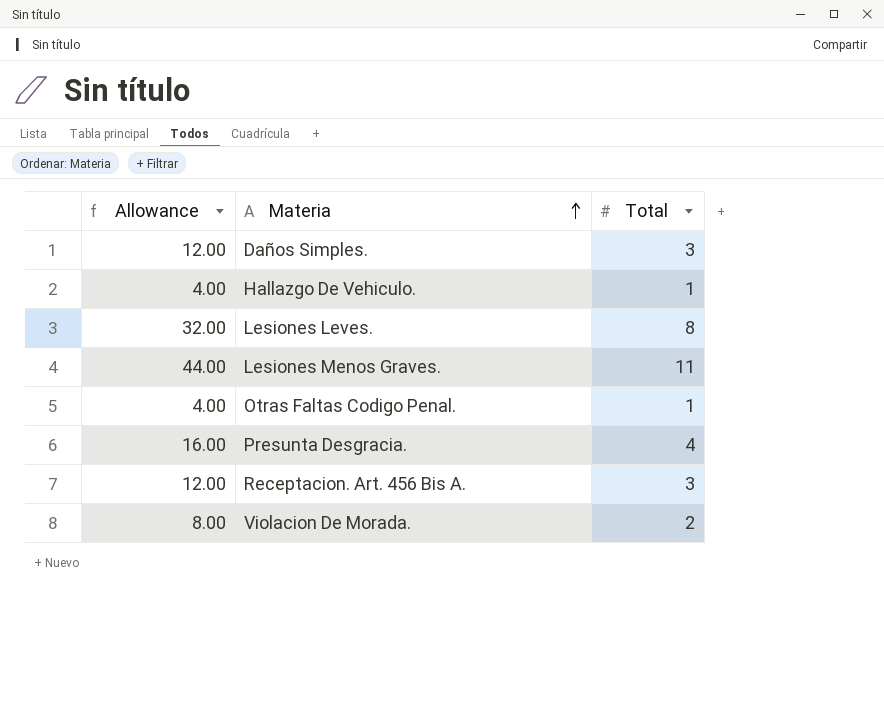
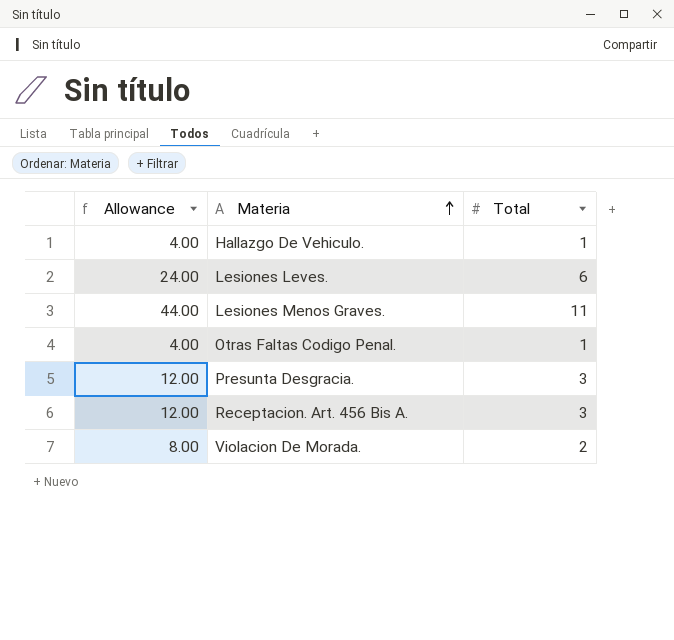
row Daños Simples.: 12.00 | 3 -> none
Lesiones Leves. | Allowance: 32.00 -> 24.00
Lesiones Leves. | Total: 8 -> 6
Presunta Desgracia. | Allowance: 16.00 -> 12.00
Presunta Desgracia. | Total: 4 -> 3

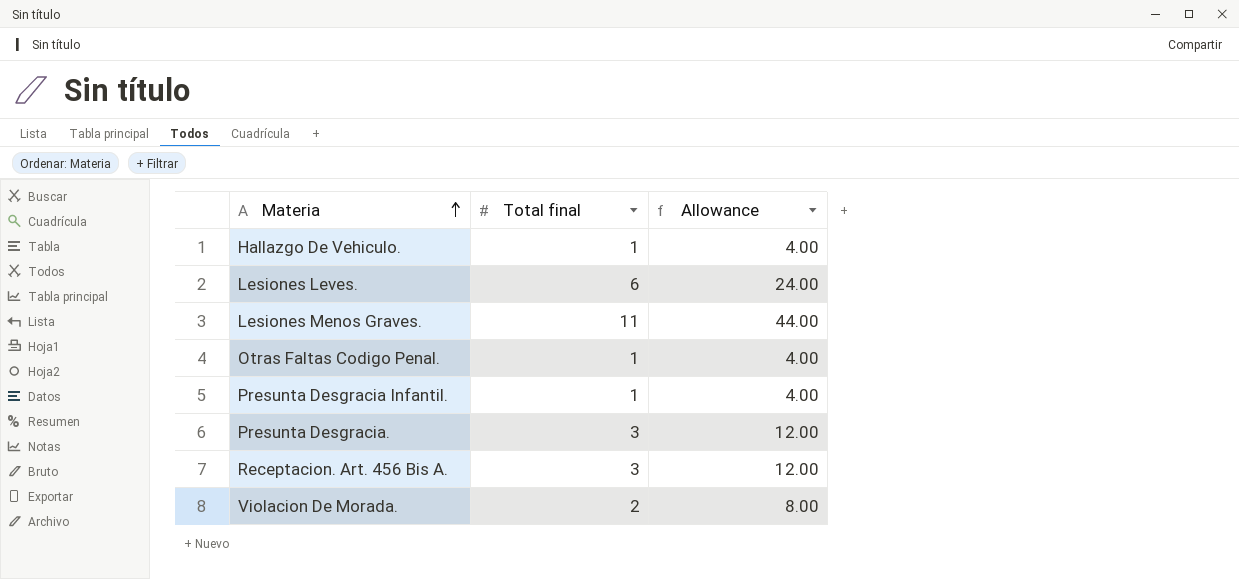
column name: Total -> Total final
column Allowance | position: 1 -> 3
row Presunta Desgracia Infantil.: none -> 1 | 4.00

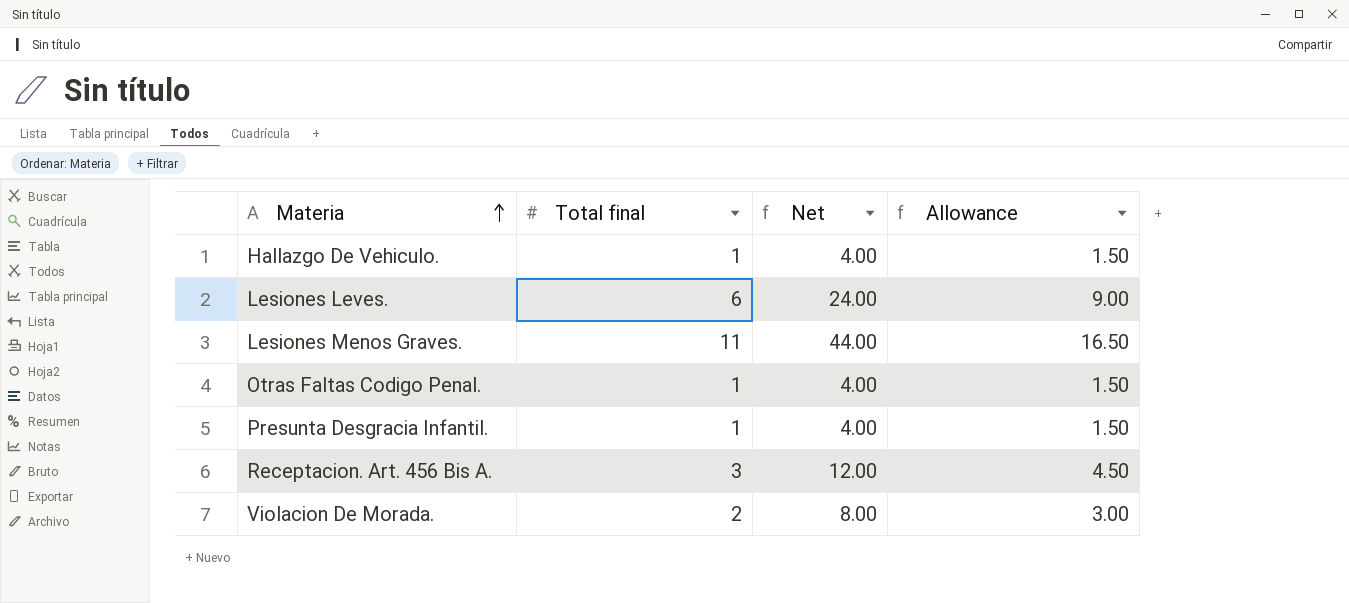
column Net | formula: none -> [Total final] * 4
column Allowance | formula: [Total final] * 4 -> [Total final] * 1.5
row Presunta Desgracia.: 3 | 12.00 -> none

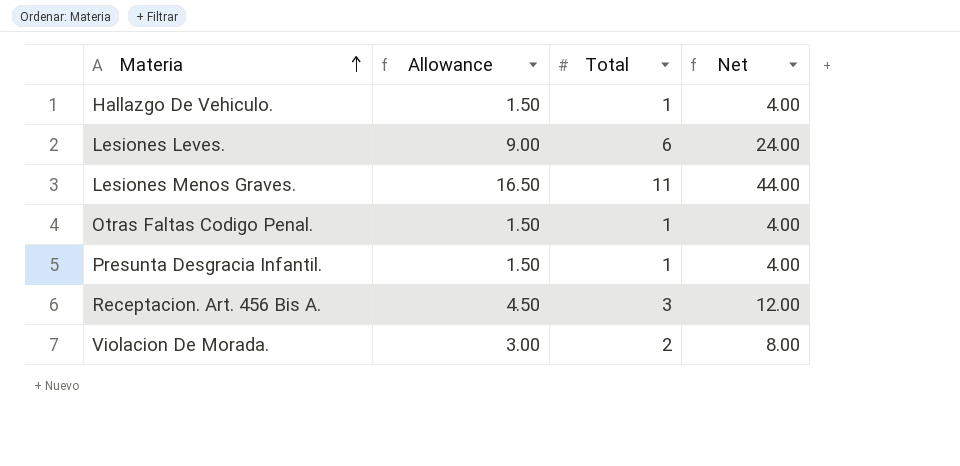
column Allowance | position: 4 -> 2
column name: Total final -> Total

